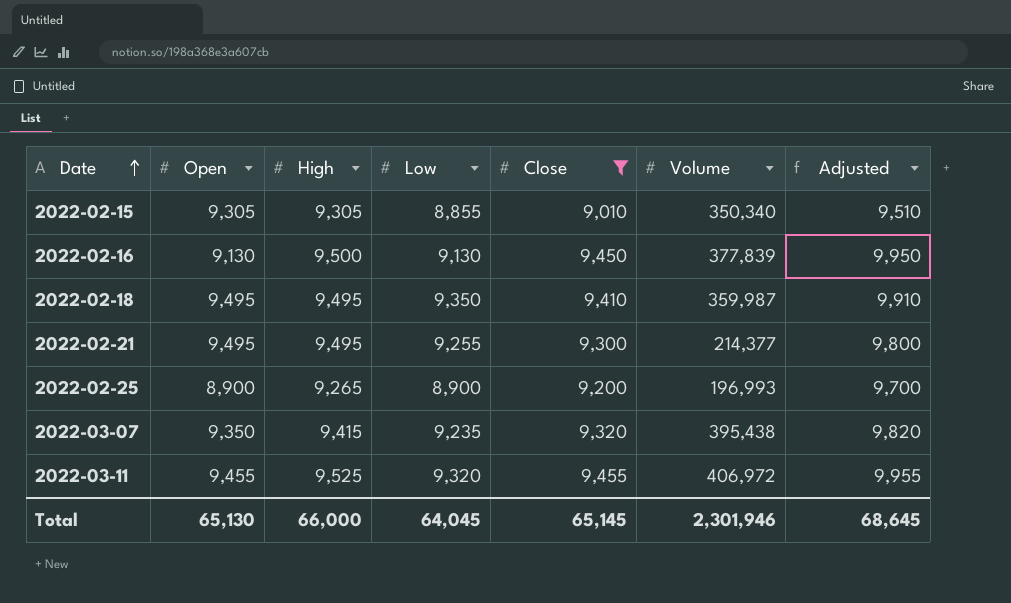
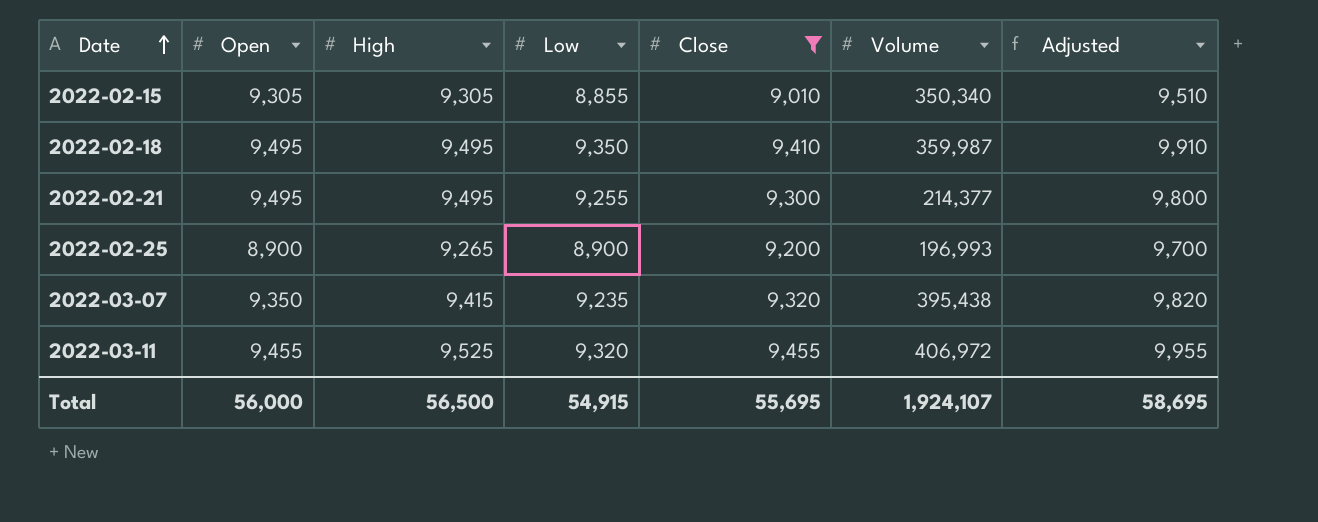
row 2022-02-16: 9,130 | 9,500 | 9,130 | 9,450 | 377,839 | 9,950 -> none
Total | Open: 65,130 -> 56,000
Total | High: 66,000 -> 56,500
Total | Low: 64,045 -> 54,915
Total | Close: 65,145 -> 55,695
Total | Volume: 2,301,946 -> 1,924,107
Total | Adjusted: 68,645 -> 58,695

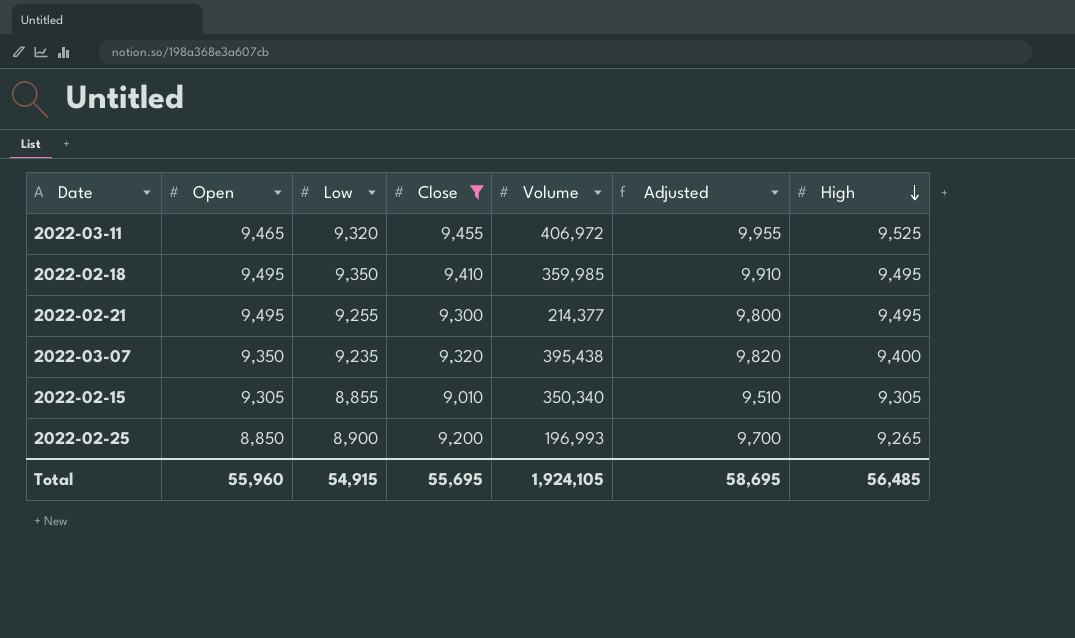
row order: Date ascending -> High descending
column High | position: 3 -> 7
2022-03-11 | Open: 9,455 -> 9,465
2022-02-18 | Volume: 359,987 -> 359,985
2022-03-07 | High: 9,415 -> 9,400
2022-02-25 | Open: 8,900 -> 8,850
Total | Open: 56,000 -> 55,960
Total | Volume: 1,924,107 -> 1,924,105
Total | High: 56,500 -> 56,485

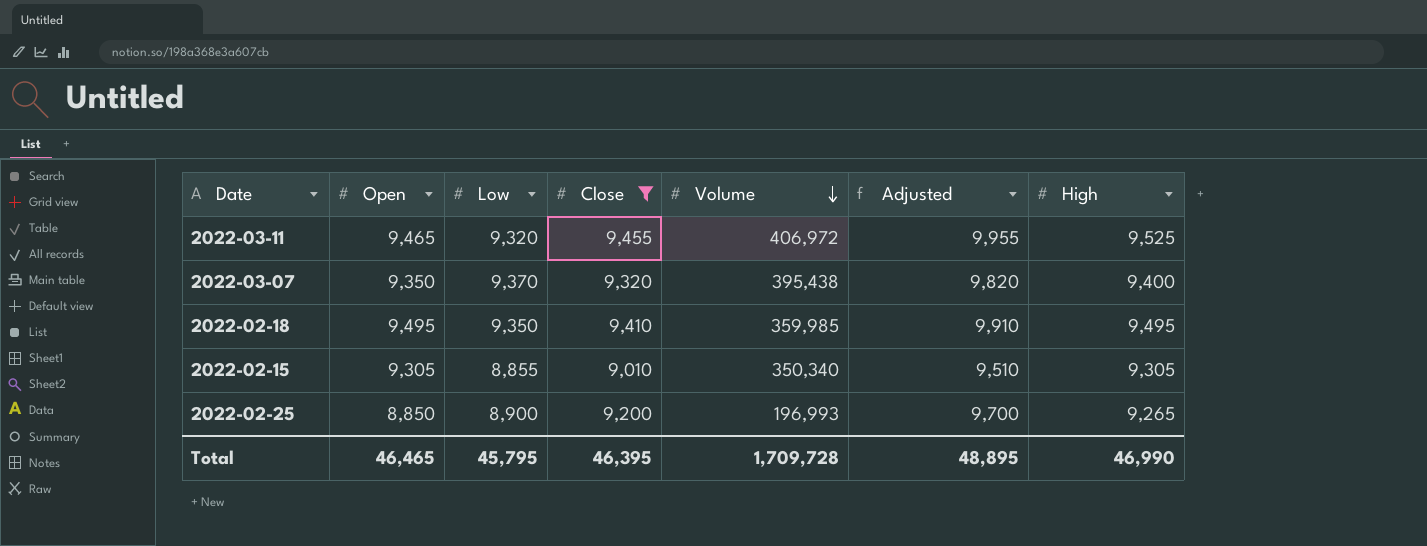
row order: High descending -> Volume descending
row 2022-02-21: 9,495 | 9,255 | 9,300 | 214,377 | 9,800 | 9,495 -> none
2022-03-07 | Low: 9,235 -> 9,370
Total | Open: 55,960 -> 46,465
Total | Low: 54,915 -> 45,795
Total | Close: 55,695 -> 46,395
Total | Volume: 1,924,105 -> 1,709,728
Total | Adjusted: 58,695 -> 48,895
Total | High: 56,485 -> 46,990

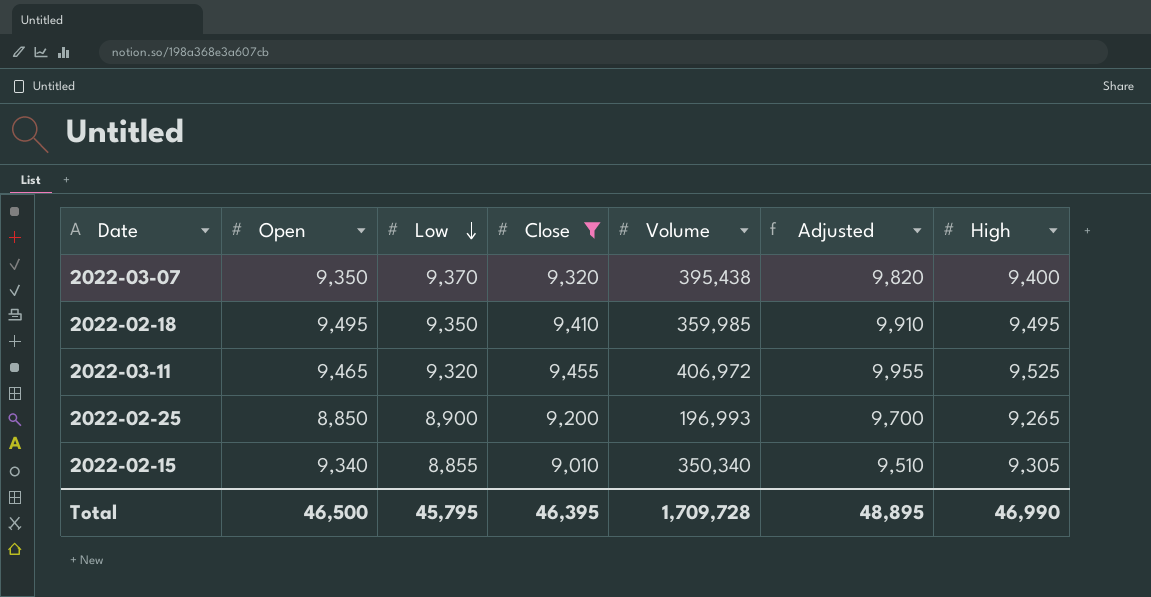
row order: Volume descending -> Low descending
2022-02-15 | Open: 9,305 -> 9,340
Total | Open: 46,465 -> 46,500

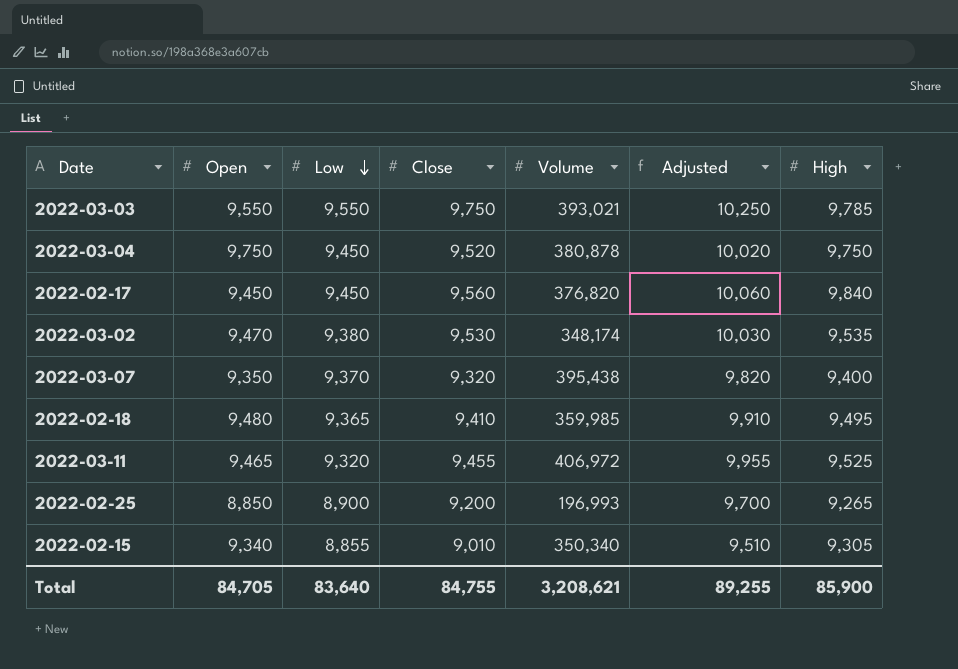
filter: Close <= 9,455 -> none
2022-02-18 | Open: 9,495 -> 9,480
2022-02-18 | Low: 9,350 -> 9,365
Total | Open: 46,500 -> 84,705
Total | Low: 45,795 -> 83,640
Total | Close: 46,395 -> 84,755
Total | Volume: 1,709,728 -> 3,208,621
Total | Adjusted: 48,895 -> 89,255
Total | High: 46,990 -> 85,900

